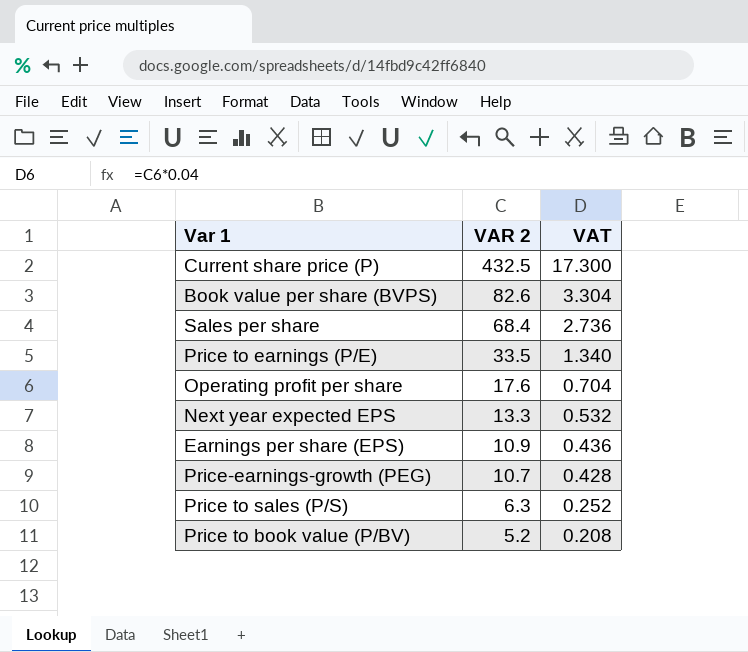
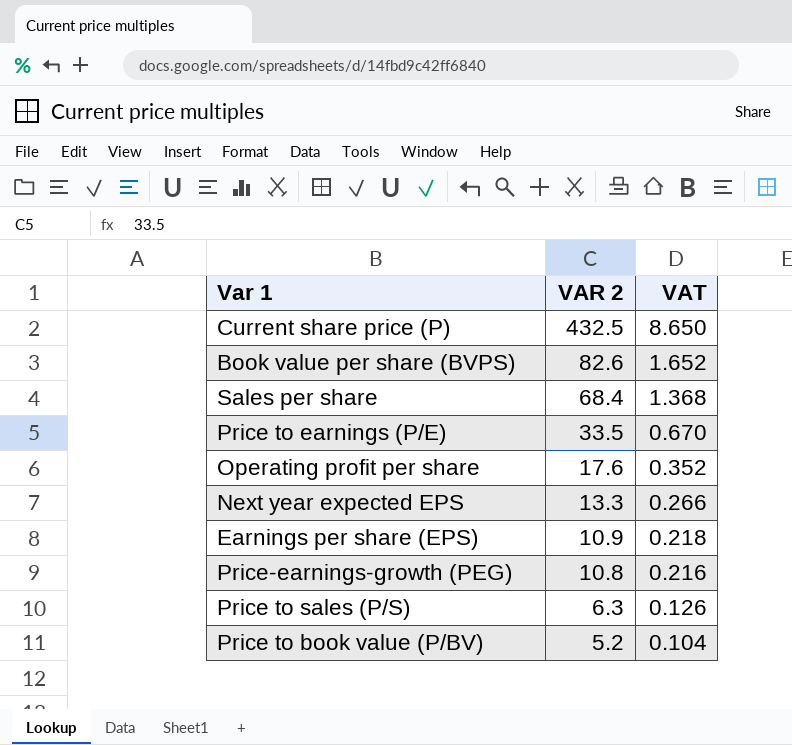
column VAT | formula: [VAR 2] * 0.04 -> [VAR 2] * 0.02
Price-earnings-growth (PEG) | VAR 2: 10.7 -> 10.8

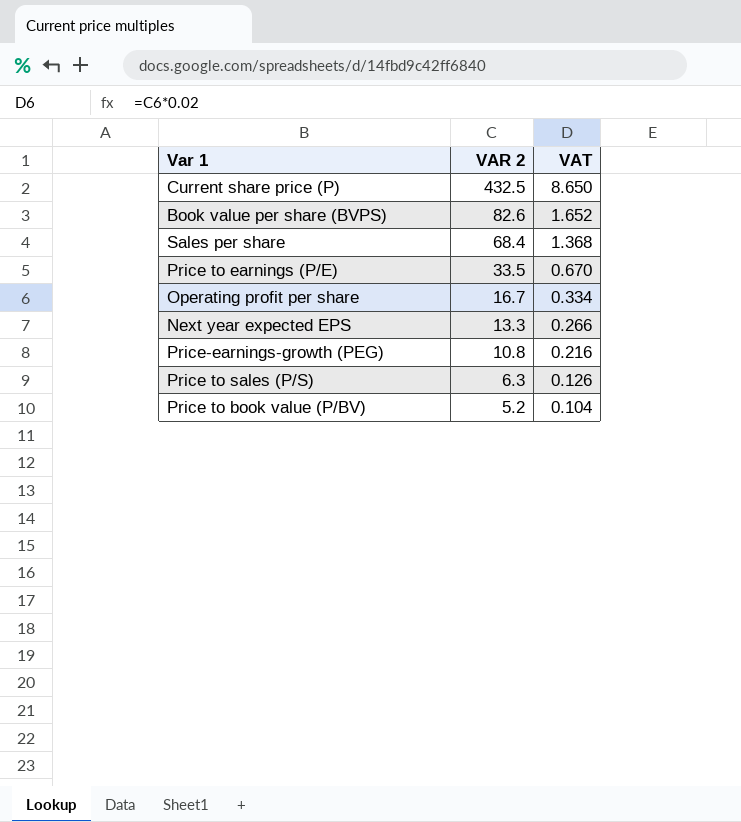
row Earnings per share (EPS): 10.9 | 0.218 -> none
Operating profit per share | VAR 2: 17.6 -> 16.7
Operating profit per share | VAT: 0.352 -> 0.334

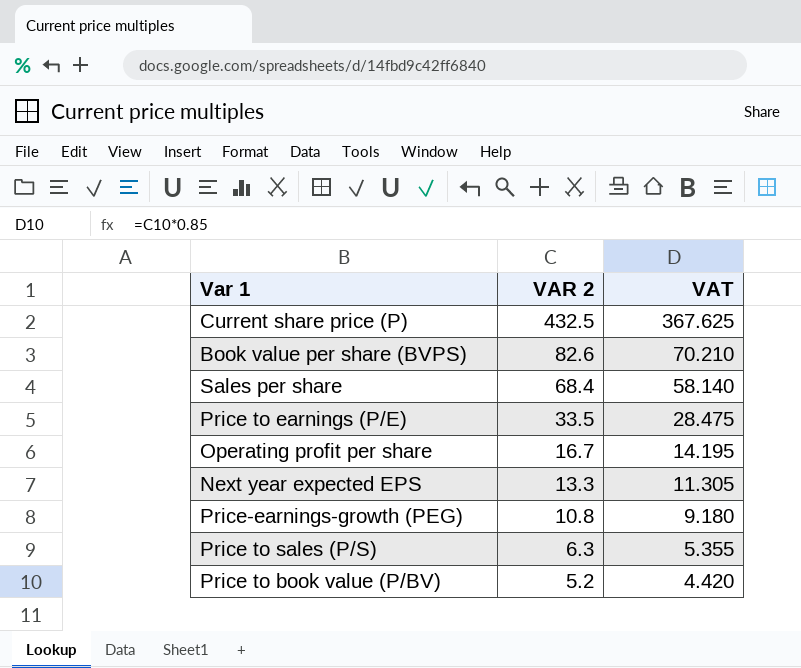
column VAT | formula: [VAR 2] * 0.02 -> [VAR 2] * 0.85

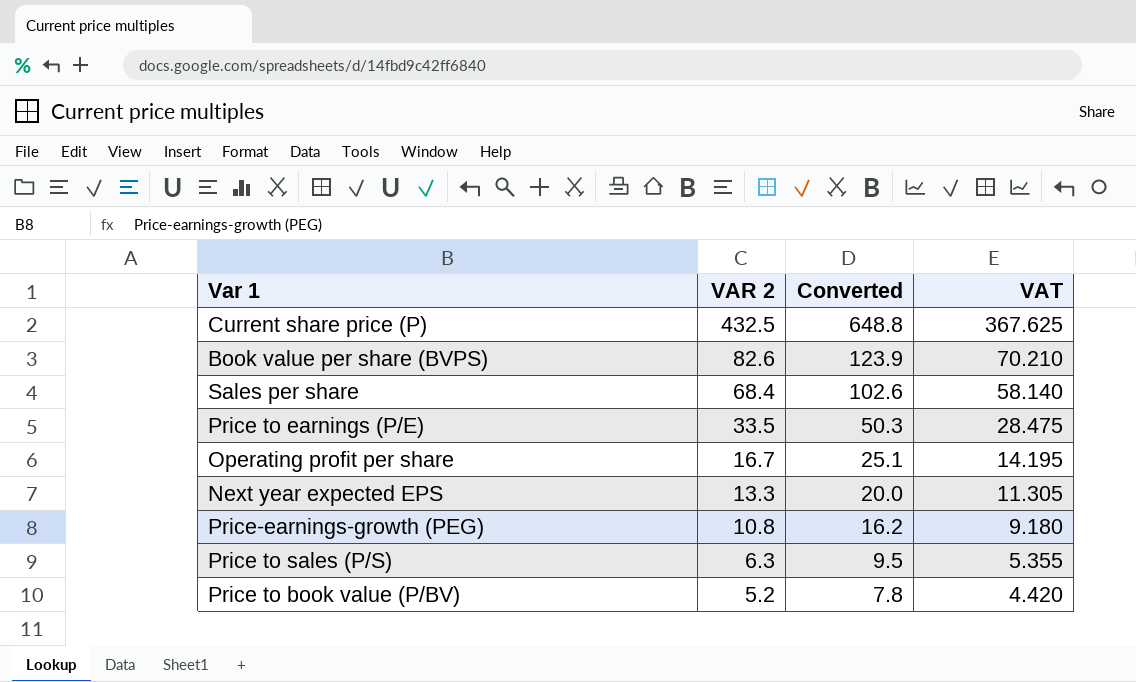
column Converted | formula: none -> [VAR 2] * 1.5

